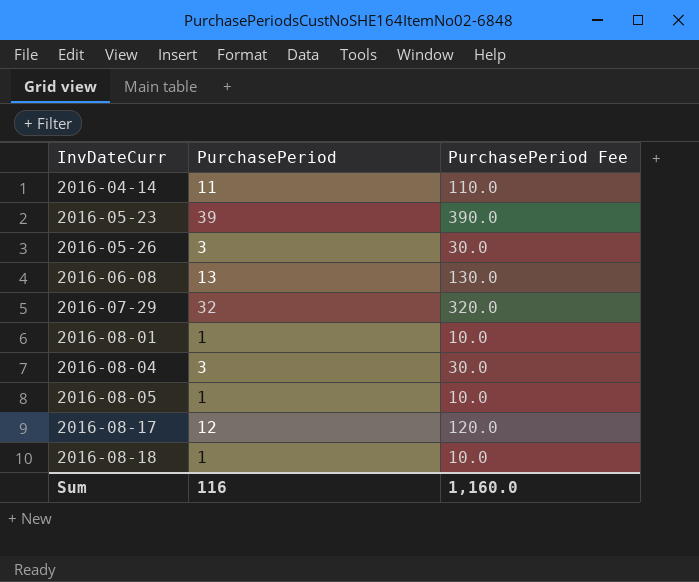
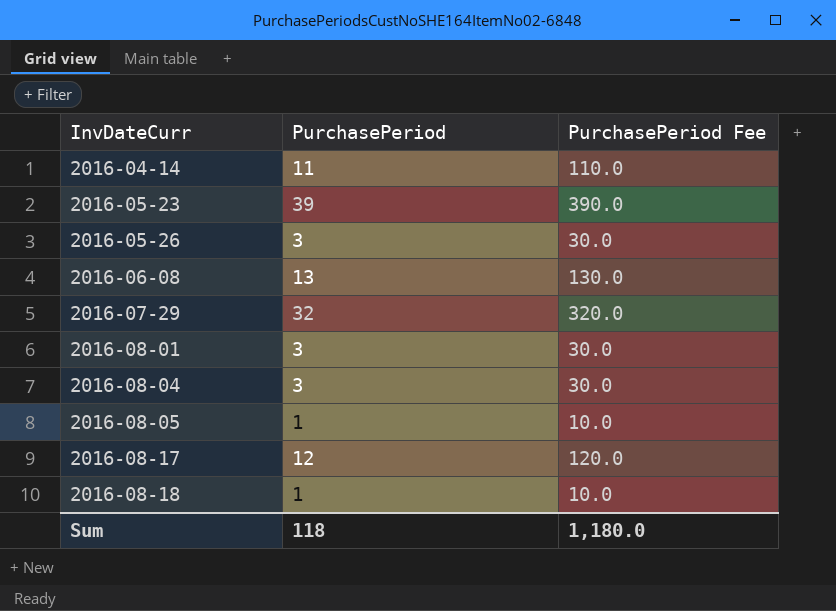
2016-08-01 | PurchasePeriod: 1 -> 3
2016-08-01 | PurchasePeriod Fee: 10.0 -> 30.0
Sum | PurchasePeriod: 116 -> 118
Sum | PurchasePeriod Fee: 1,160.0 -> 1,180.0

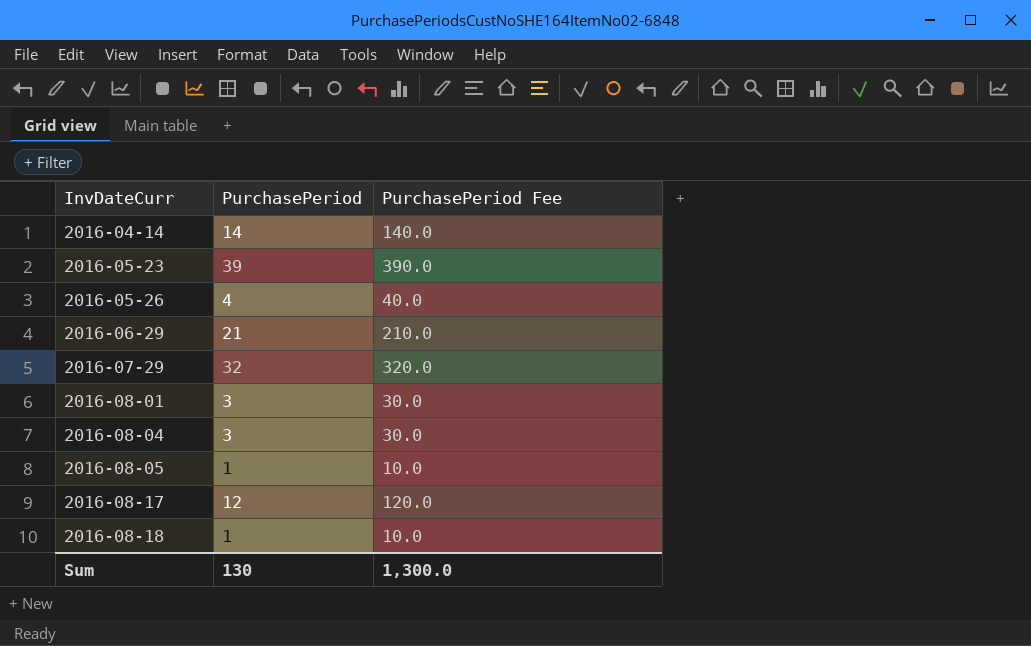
row 2016-06-08: 13 | 130.0 -> none
2016-04-14 | PurchasePeriod: 11 -> 14
2016-04-14 | PurchasePeriod Fee: 110.0 -> 140.0
2016-05-26 | PurchasePeriod: 3 -> 4
2016-05-26 | PurchasePeriod Fee: 30.0 -> 40.0
row 2016-06-29: none -> 21 | 210.0
Sum | PurchasePeriod: 118 -> 130
Sum | PurchasePeriod Fee: 1,180.0 -> 1,300.0

